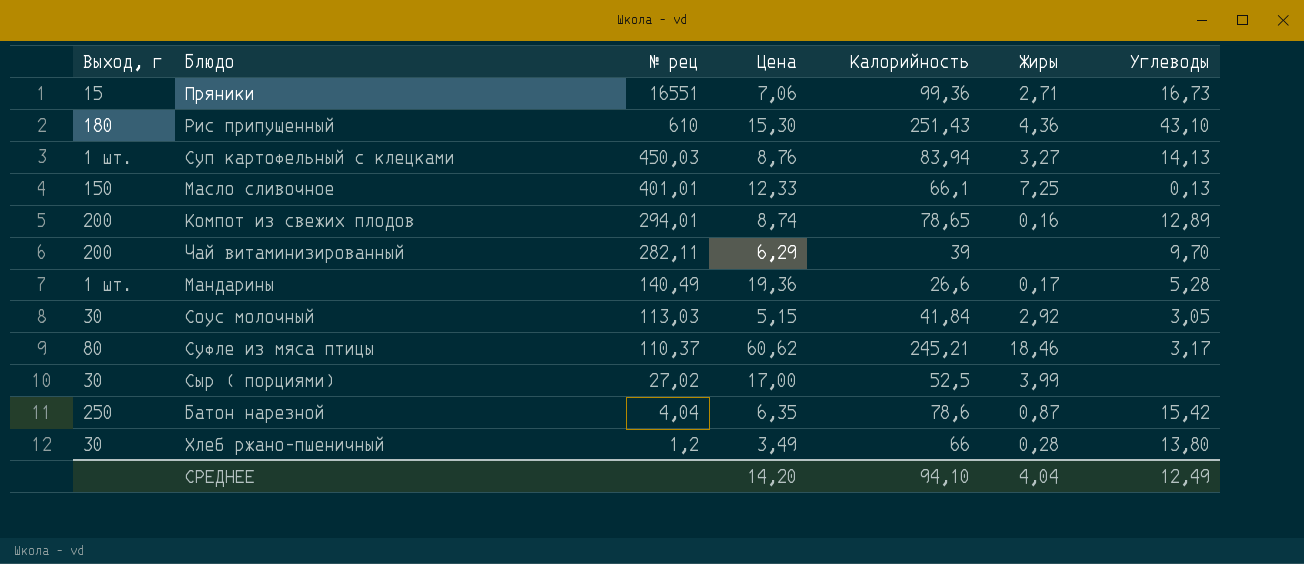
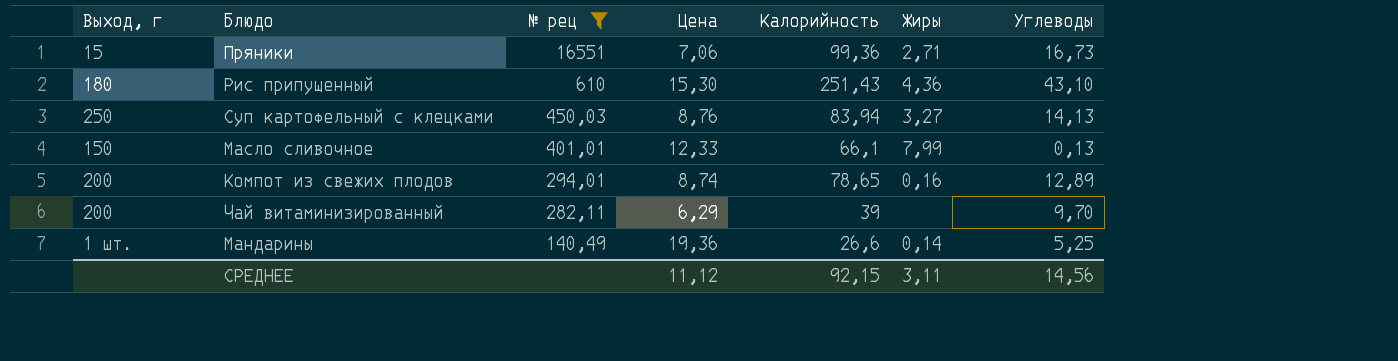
filter: none -> № рец >= 140,49
Суп картофельный с клецками | Выход, г: 1 шт. -> 250
Масло сливочное | Жиры: 7,25 -> 7,99
Мандарины | Жиры: 0,17 -> 0,14
Мандарины | Углеводы: 5,28 -> 5,25
СРЕДНЕЕ | Цена: 14,20 -> 11,12
СРЕДНЕЕ | Калорийность: 94,10 -> 92,15
СРЕДНЕЕ | Жиры: 4,04 -> 3,11
СРЕДНЕЕ | Углеводы: 12,49 -> 14,56

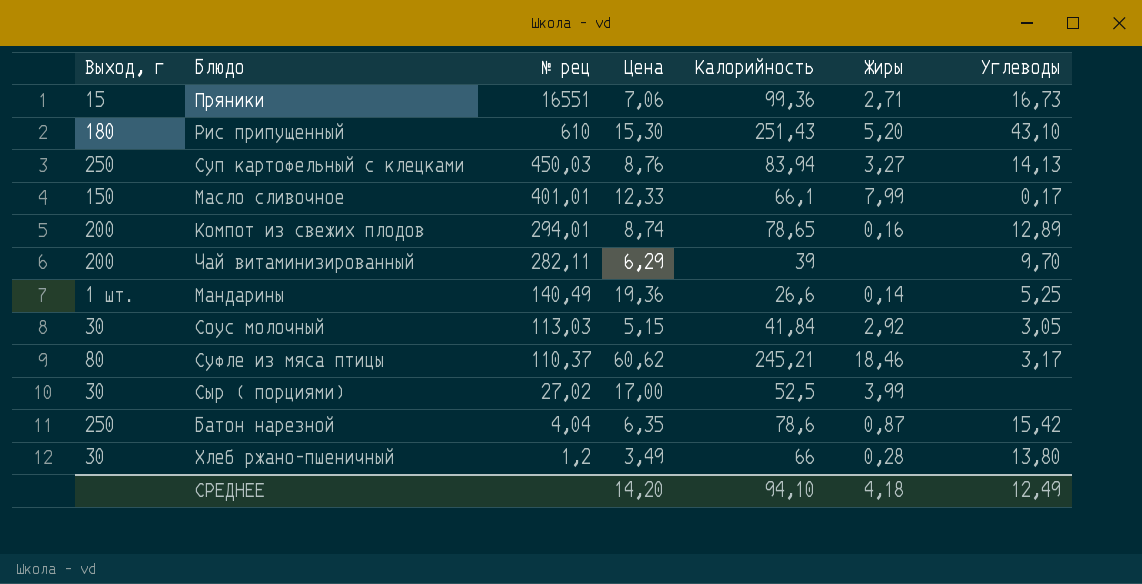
filter: № рец >= 140,49 -> none
Рис припущенный | Жиры: 4,36 -> 5,20
Масло сливочное | Углеводы: 0,13 -> 0,17
СРЕДНЕЕ | Цена: 11,12 -> 14,20
СРЕДНЕЕ | Калорийность: 92,15 -> 94,10
СРЕДНЕЕ | Жиры: 3,11 -> 4,18
СРЕДНЕЕ | Углеводы: 14,56 -> 12,49

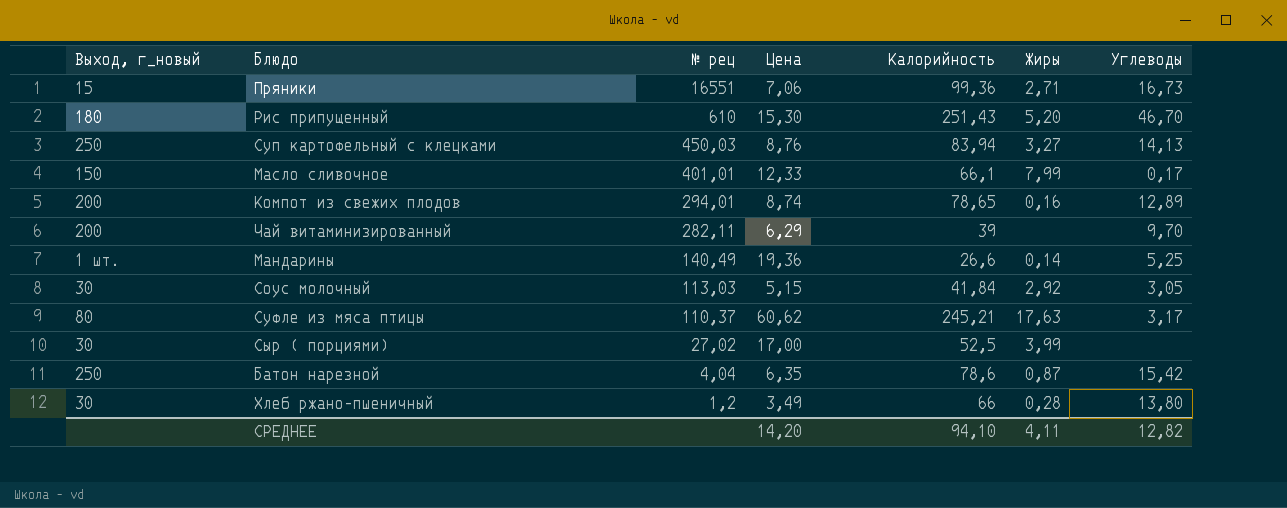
column name: Выход, г -> Выход, г_новый
Рис припущенный | Углеводы: 43,10 -> 46,70
Суфле из мяса птицы | Жиры: 18,46 -> 17,63
СРЕДНЕЕ | Жиры: 4,18 -> 4,11
СРЕДНЕЕ | Углеводы: 12,49 -> 12,82

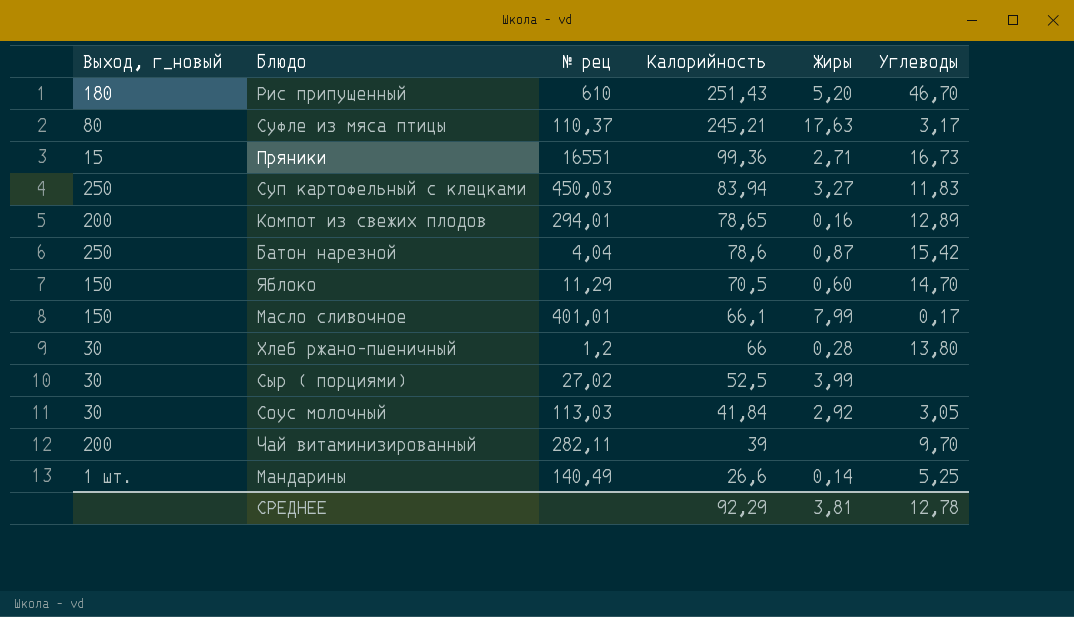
row order: № рец descending -> Калорийность descending
column Цена | position: 4 -> none
Суп картофельный с клецками | Углеводы: 14,13 -> 11,83
row Яблоко: none -> 150 | 11,29 | 70,5 | 0,60 | 14,70
СРЕДНЕЕ | Калорийность: 94,10 -> 92,29
СРЕДНЕЕ | Жиры: 4,11 -> 3,81
СРЕДНЕЕ | Углеводы: 12,82 -> 12,78

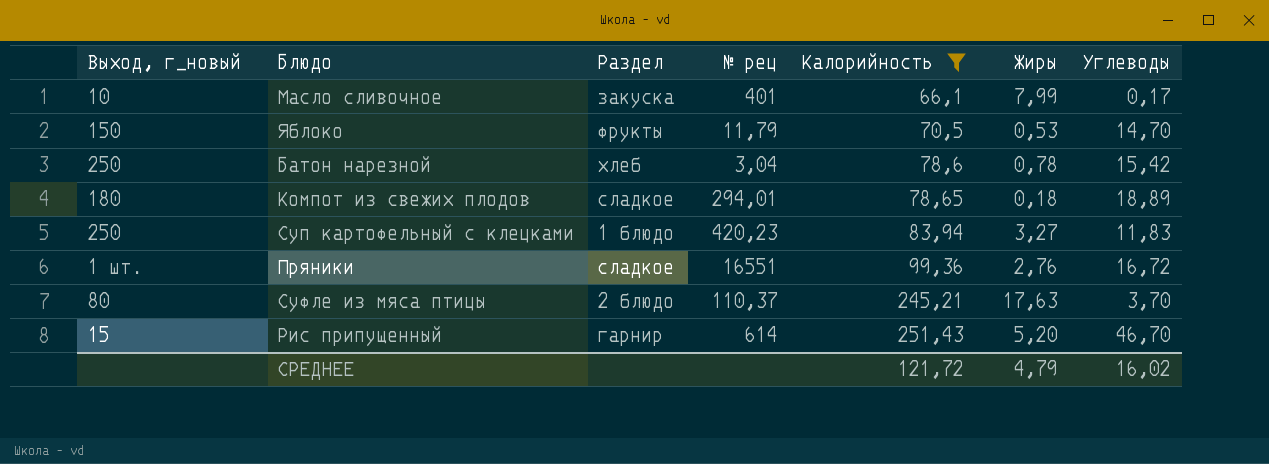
filter: none -> Калорийность >= 66,1
row order: Калорийность descending -> Калорийность ascending
column Раздел | position: none -> 3
Масло сливочное | Выход, г_новый: 150 -> 10
Масло сливочное | № рец: 401,01 -> 401
Яблоко | № рец: 11,29 -> 11,79
Яблоко | Жиры: 0,60 -> 0,53
Батон нарезной | № рец: 4,04 -> 3,04
Батон нарезной | Жиры: 0,87 -> 0,78
Компот из свежих плодов | Выход, г_новый: 200 -> 180
Компот из свежих плодов | Жиры: 0,16 -> 0,18
Компот из свежих плодов | Углеводы: 12,89 -> 18,89
Суп картофельный с клецками | № рец: 450,03 -> 420,23
Пряники | Выход, г_новый: 15 -> 1 шт.
Пряники | Жиры: 2,71 -> 2,76
Пряники | Углеводы: 16,73 -> 16,72
Суфле из мяса птицы | Углеводы: 3,17 -> 3,70
Рис припущенный | Выход, г_новый: 180 -> 15
Рис припущенный | № рец: 610 -> 614
СРЕДНЕЕ | Калорийность: 92,29 -> 121,72
СРЕДНЕЕ | Жиры: 3,81 -> 4,79
СРЕДНЕЕ | Углеводы: 12,78 -> 16,02

